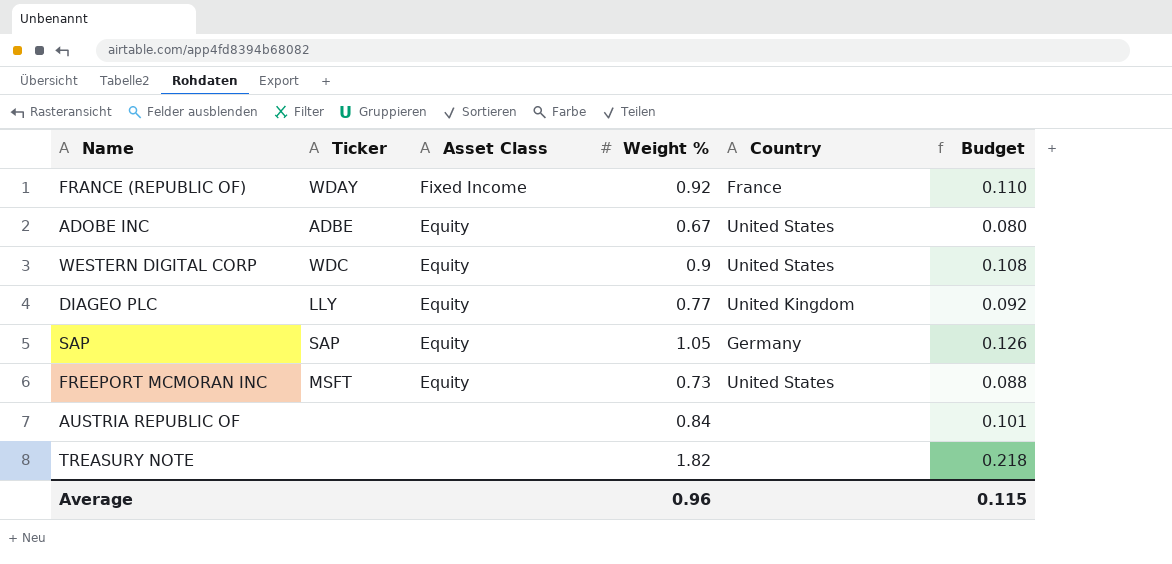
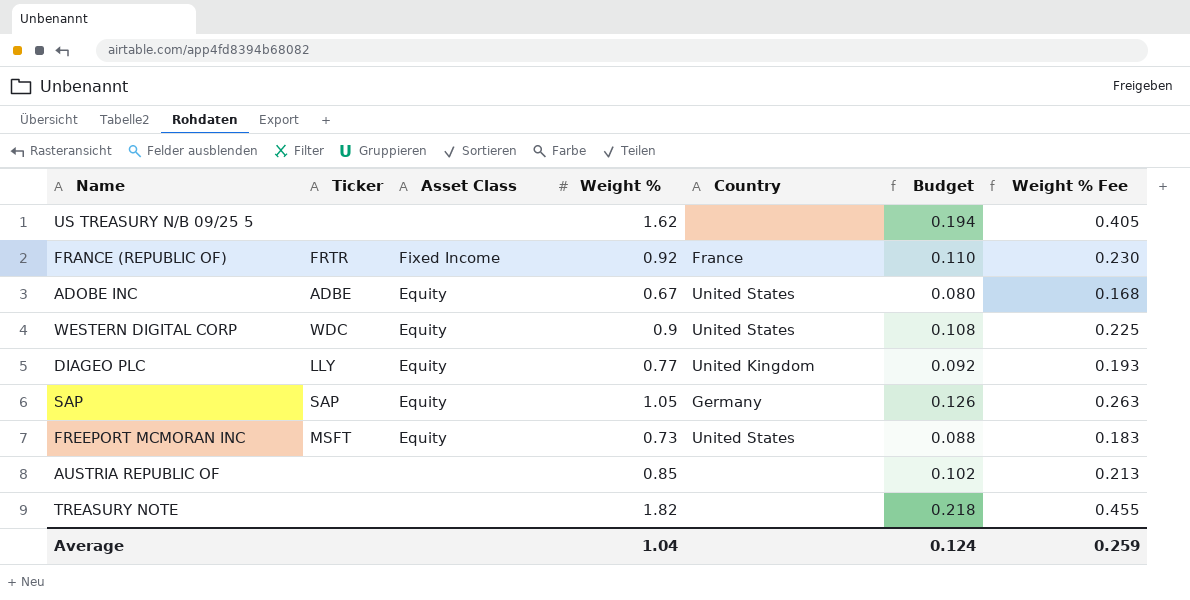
column Weight % Fee | formula: none -> [Weight %] * 0.25
row US TREASURY N/B 09/25 5: none -> none | none | 1.62 | none | 0.194 | 0.405
FRANCE (REPUBLIC OF) | Ticker: WDAY -> FRTR
AUSTRIA REPUBLIC OF | Weight %: 0.84 -> 0.85
AUSTRIA REPUBLIC OF | Budget: 0.101 -> 0.102
Average | Weight %: 0.96 -> 1.04
Average | Budget: 0.115 -> 0.124

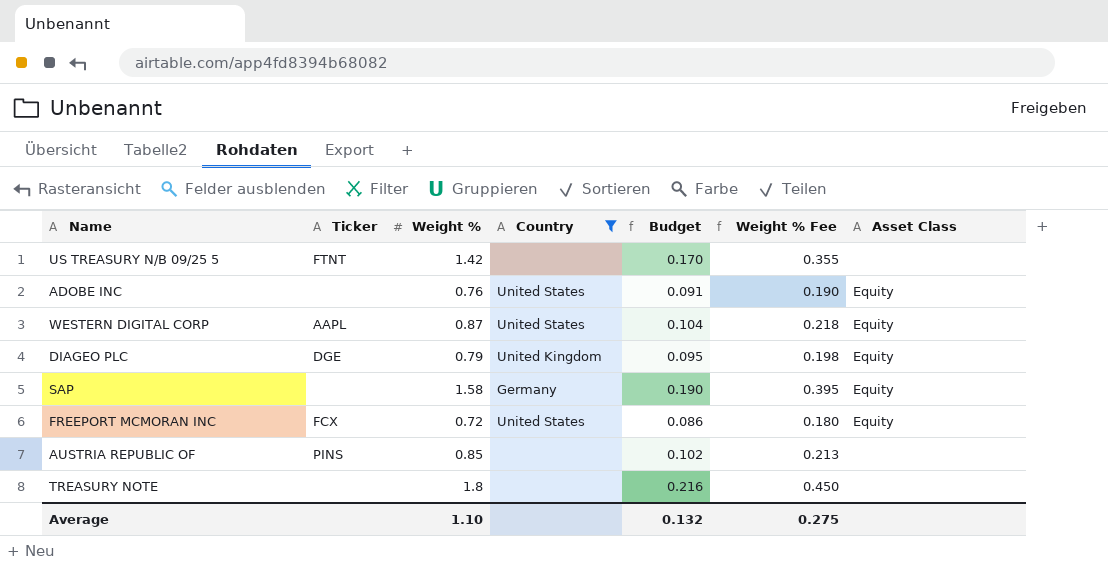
filter: none -> Country != France
column Asset Class | position: 3 -> 7
US TREASURY N/B 09/25 5 | Ticker: none -> FTNT
US TREASURY N/B 09/25 5 | Weight %: 1.62 -> 1.42
US TREASURY N/B 09/25 5 | Budget: 0.194 -> 0.170
US TREASURY N/B 09/25 5 | Weight % Fee: 0.405 -> 0.355
ADOBE INC | Ticker: ADBE -> none
ADOBE INC | Weight %: 0.67 -> 0.76
ADOBE INC | Budget: 0.080 -> 0.091
ADOBE INC | Weight % Fee: 0.168 -> 0.190
WESTERN DIGITAL CORP | Ticker: WDC -> AAPL
WESTERN DIGITAL CORP | Weight %: 0.9 -> 0.87
WESTERN DIGITAL CORP | Budget: 0.108 -> 0.104
WESTERN DIGITAL CORP | Weight % Fee: 0.225 -> 0.218
DIAGEO PLC | Ticker: LLY -> DGE
DIAGEO PLC | Weight %: 0.77 -> 0.79
DIAGEO PLC | Budget: 0.092 -> 0.095
DIAGEO PLC | Weight % Fee: 0.193 -> 0.198
SAP | Ticker: SAP -> none
SAP | Weight %: 1.05 -> 1.58
SAP | Budget: 0.126 -> 0.190
SAP | Weight % Fee: 0.263 -> 0.395
FREEPORT MCMORAN INC | Ticker: MSFT -> FCX
FREEPORT MCMORAN INC | Weight %: 0.73 -> 0.72
FREEPORT MCMORAN INC | Budget: 0.088 -> 0.086
FREEPORT MCMORAN INC | Weight % Fee: 0.183 -> 0.180
AUSTRIA REPUBLIC OF | Ticker: none -> PINS
TREASURY NOTE | Weight %: 1.82 -> 1.8
TREASURY NOTE | Budget: 0.218 -> 0.216
TREASURY NOTE | Weight % Fee: 0.455 -> 0.450
Average | Weight %: 1.04 -> 1.10
Average | Budget: 0.124 -> 0.132
Average | Weight % Fee: 0.259 -> 0.275

